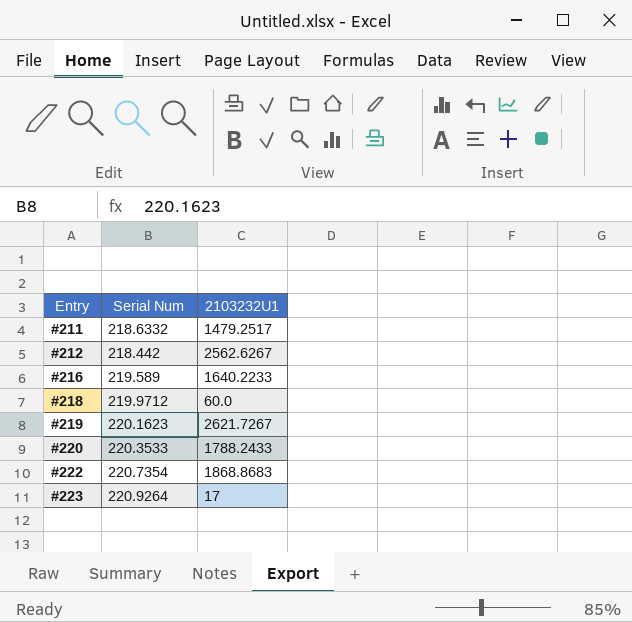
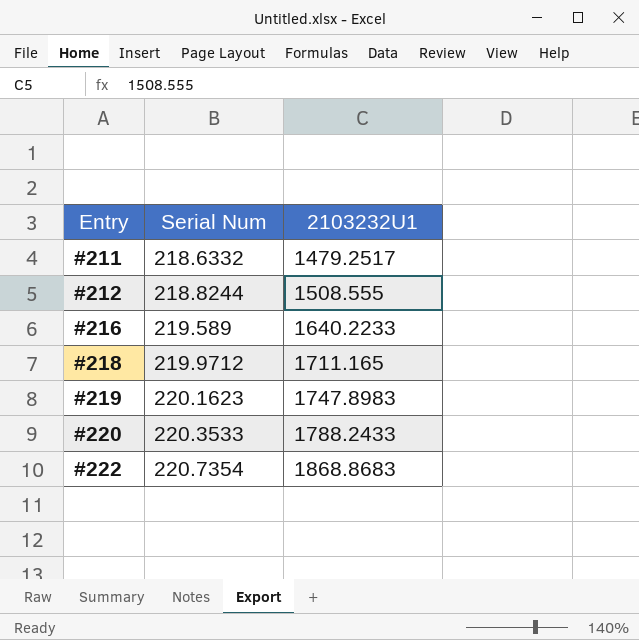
row #223: 220.9264 | 17 -> none
#212 | Serial Num: 218.442 -> 218.8244
#212 | 2103232U1: 2562.6267 -> 1508.555
#218 | 2103232U1: 60.0 -> 1711.165
#219 | 2103232U1: 2621.7267 -> 1747.8983

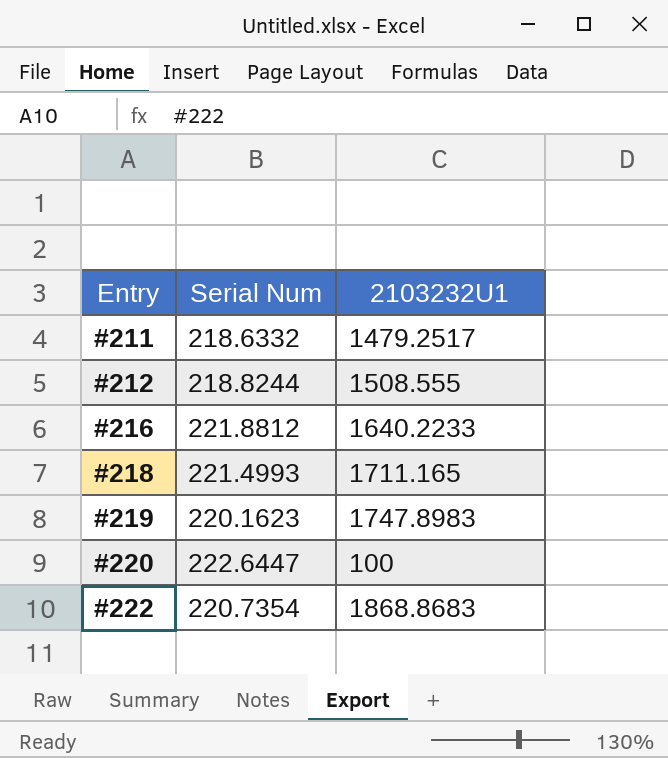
#216 | Serial Num: 219.589 -> 221.8812
#218 | Serial Num: 219.9712 -> 221.4993
#220 | Serial Num: 220.3533 -> 222.6447
#220 | 2103232U1: 1788.2433 -> 100

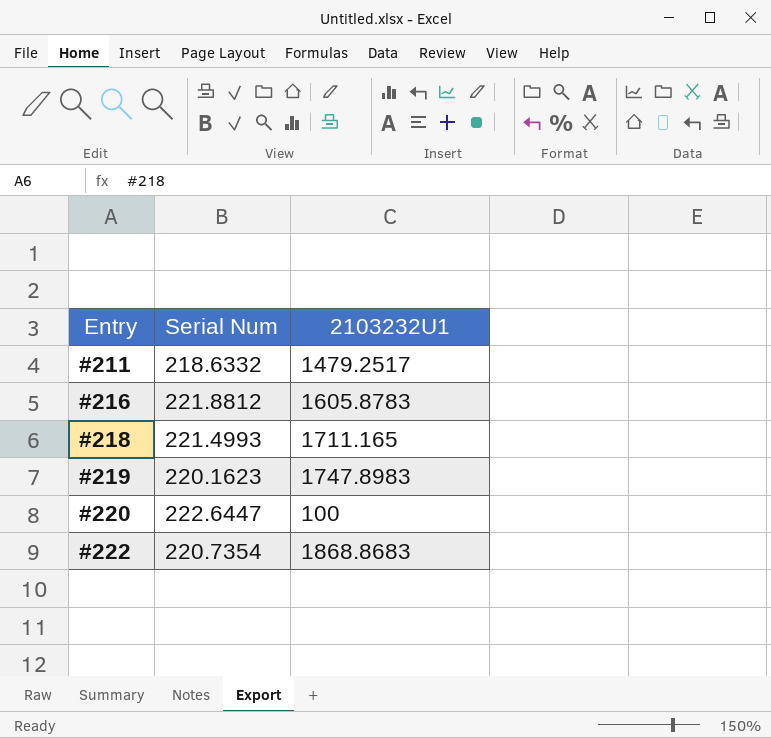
row #212: 218.8244 | 1508.555 -> none
#216 | 2103232U1: 1640.2233 -> 1605.8783

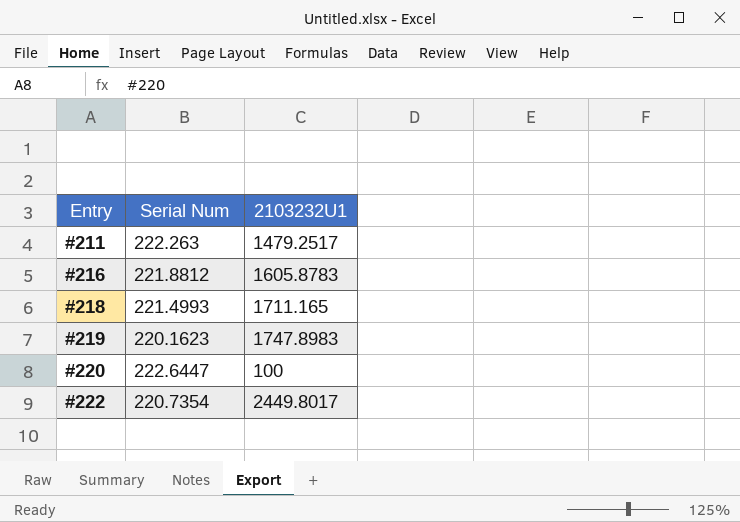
#211 | Serial Num: 218.6332 -> 222.263
#222 | 2103232U1: 1868.8683 -> 2449.8017

